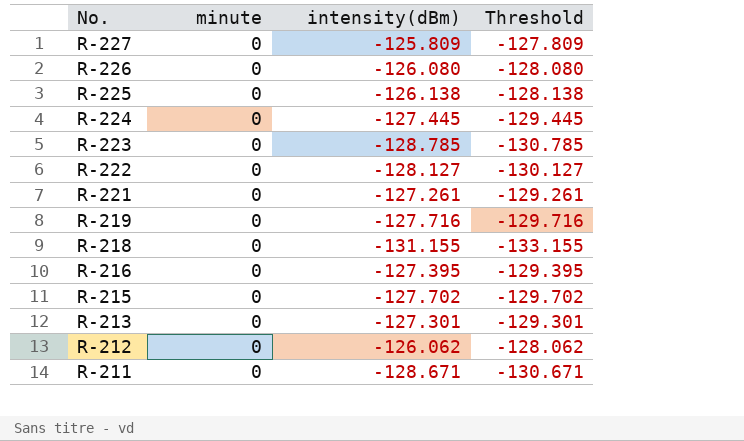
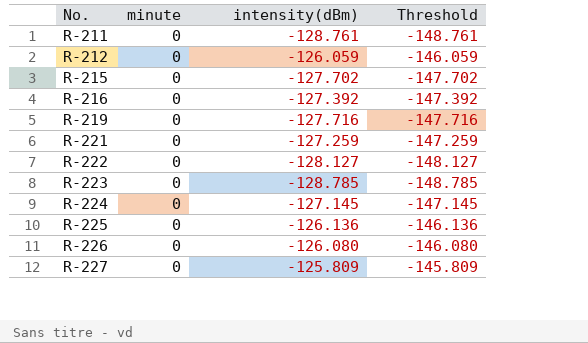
row order: No. descending -> No. ascending
column Threshold | formula: [intensity(dBm)] - 2 -> [intensity(dBm)] - 20
row R-218: 0 | -131.155 | -133.155 -> none
row R-213: 0 | -127.301 | -129.301 -> none
R-211 | intensity(dBm): -128.671 -> -128.761
R-212 | intensity(dBm): -126.062 -> -126.059
R-216 | intensity(dBm): -127.395 -> -127.392
R-221 | intensity(dBm): -127.261 -> -127.259
R-224 | intensity(dBm): -127.445 -> -127.145
R-225 | intensity(dBm): -126.138 -> -126.136

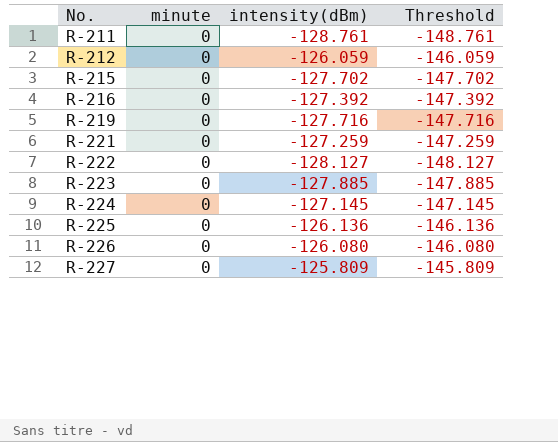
R-223 | intensity(dBm): -128.785 -> -127.885
R-223 | Threshold: -148.785 -> -147.885

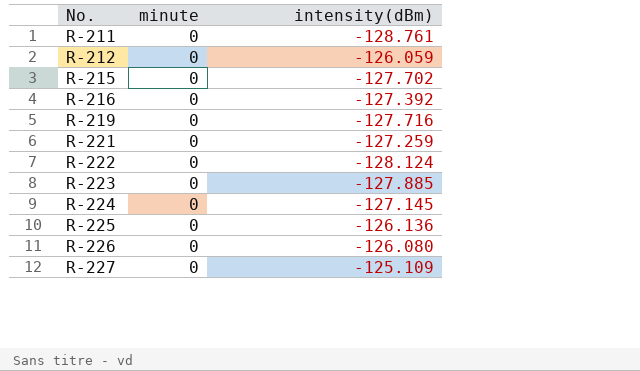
column Threshold | formula: [intensity(dBm)] - 20 -> none
R-222 | intensity(dBm): -128.127 -> -128.124
R-227 | intensity(dBm): -125.809 -> -125.109

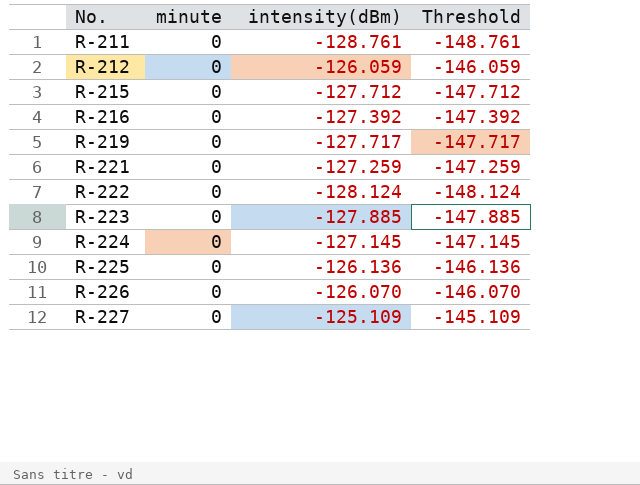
column Threshold | formula: none -> [intensity(dBm)] - 20
R-215 | intensity(dBm): -127.702 -> -127.712
R-219 | intensity(dBm): -127.716 -> -127.717
R-226 | intensity(dBm): -126.080 -> -126.070

